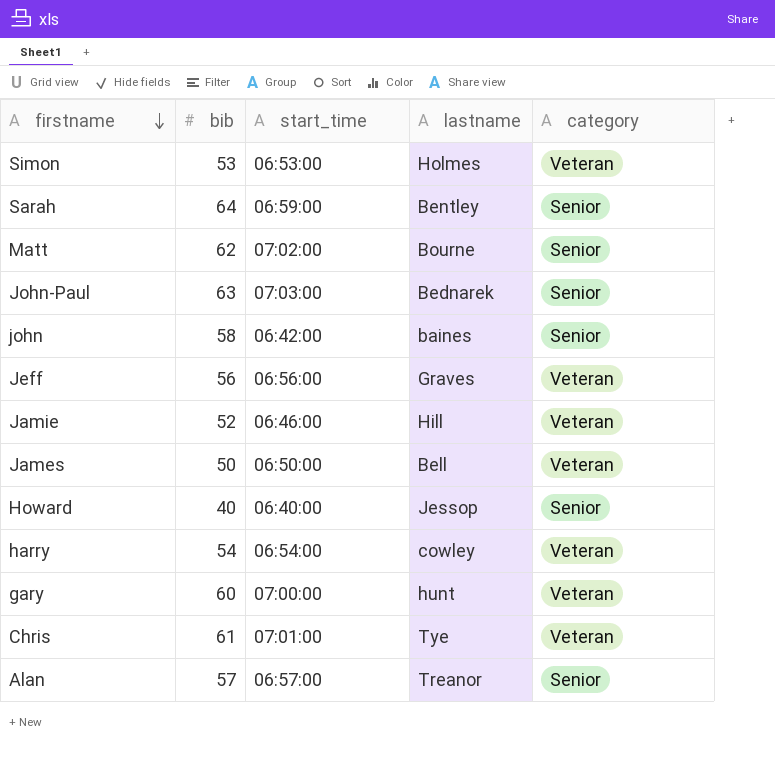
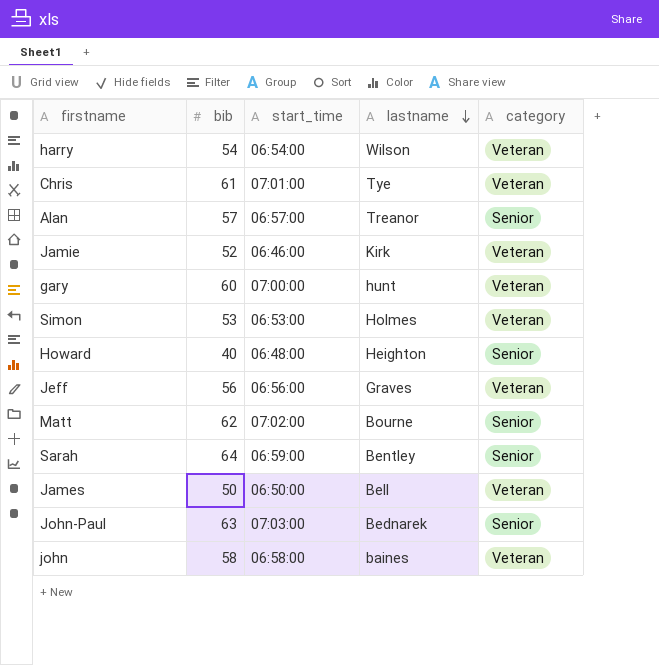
row order: firstname descending -> lastname descending
harry | lastname: cowley -> Wilson
Jamie | lastname: Hill -> Kirk
Howard | start_time: 06:40:00 -> 06:48:00
Howard | lastname: Jessop -> Heighton
john | start_time: 06:42:00 -> 06:58:00
john | category: Senior -> Veteran

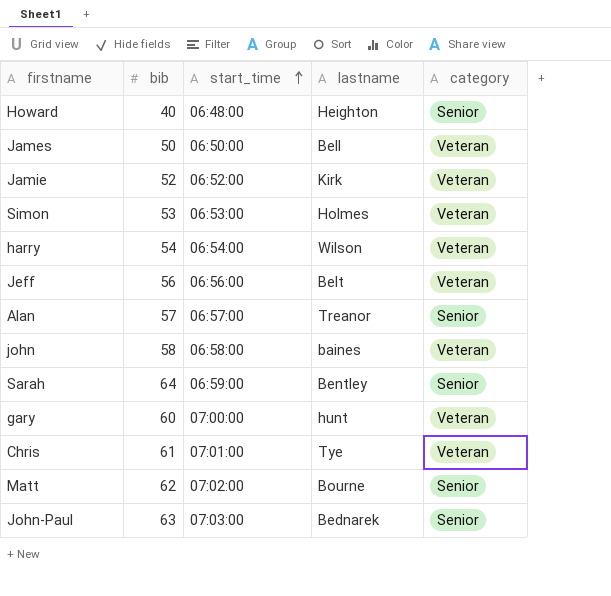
row order: lastname descending -> start_time ascending
Jamie | start_time: 06:46:00 -> 06:52:00
Jeff | lastname: Graves -> Belt

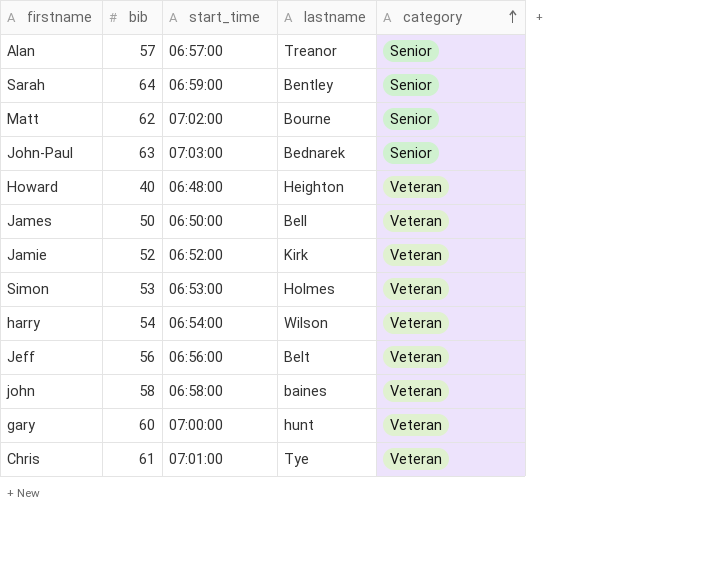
row order: start_time ascending -> category ascending
Howard | category: Senior -> Veteran

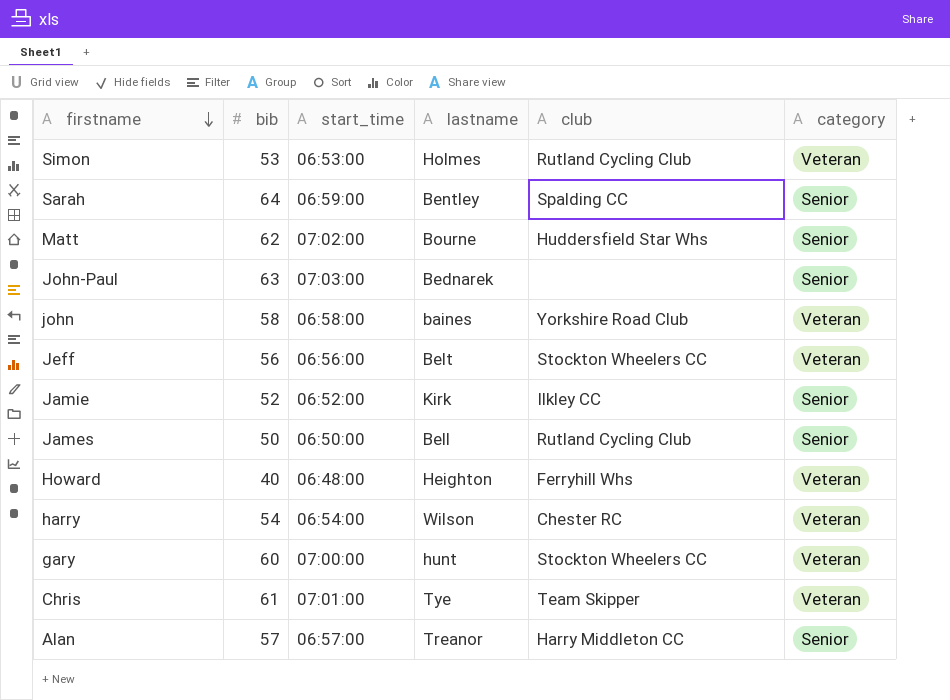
row order: category ascending -> firstname descending
column club | position: none -> 5
Jamie | category: Veteran -> Senior
James | category: Veteran -> Senior

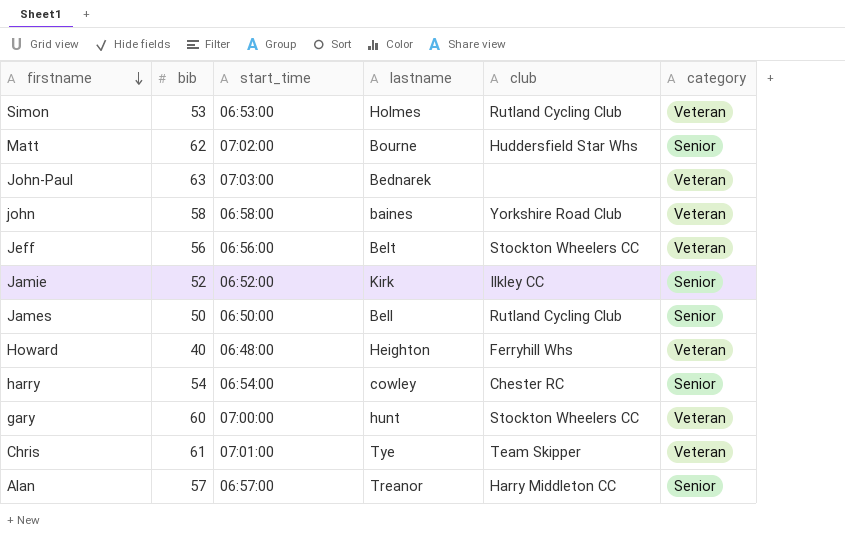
row Sarah: 64 | 06:59:00 | Bentley | Spalding CC | Senior -> none
John-Paul | category: Senior -> Veteran
harry | lastname: Wilson -> cowley
harry | category: Veteran -> Senior

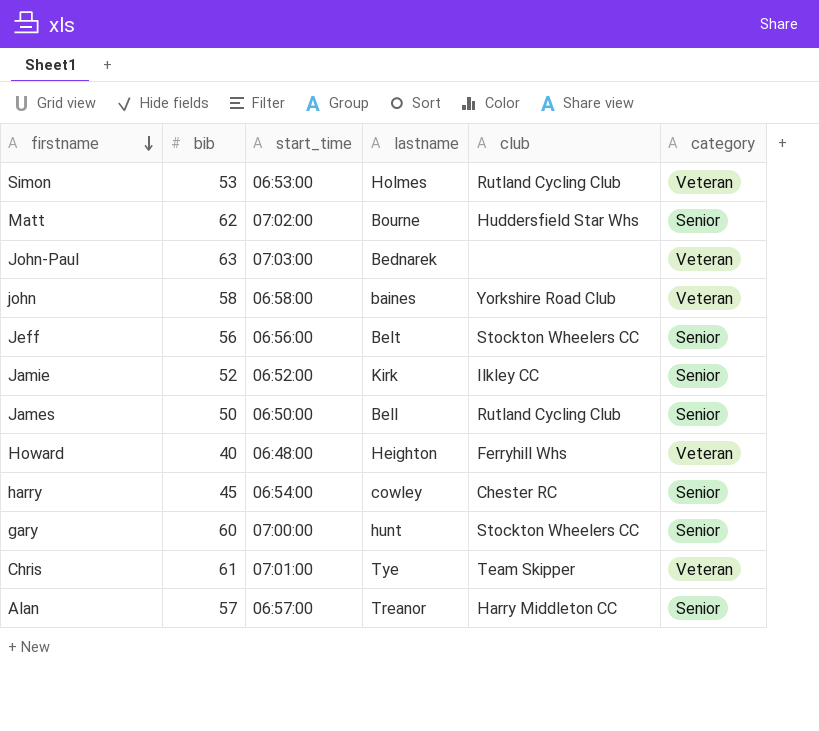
Jeff | category: Veteran -> Senior
harry | bib: 54 -> 45
gary | category: Veteran -> Senior

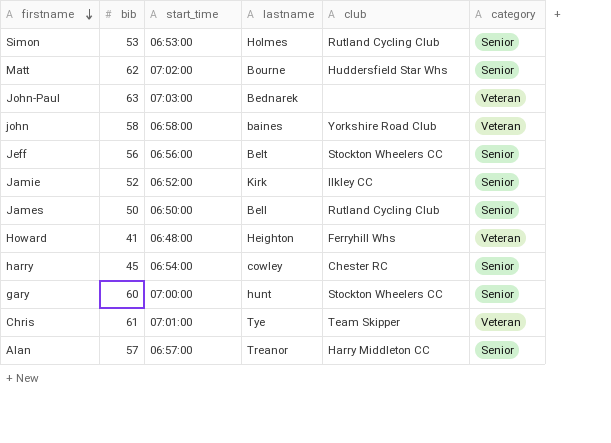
Simon | category: Veteran -> Senior
Howard | bib: 40 -> 41

